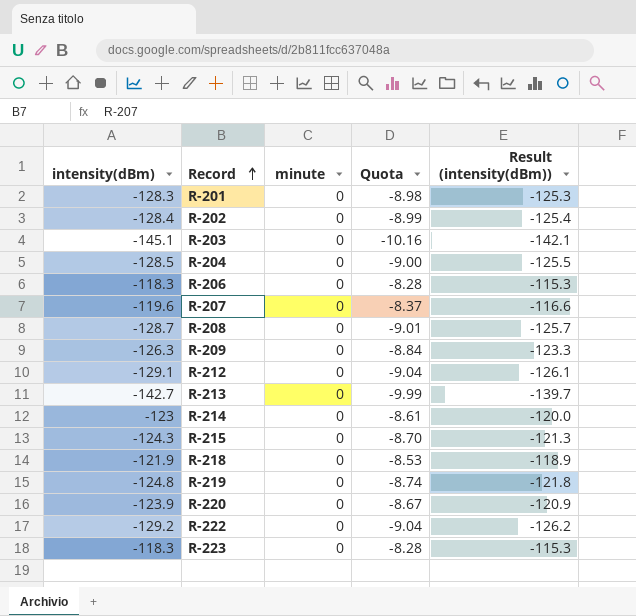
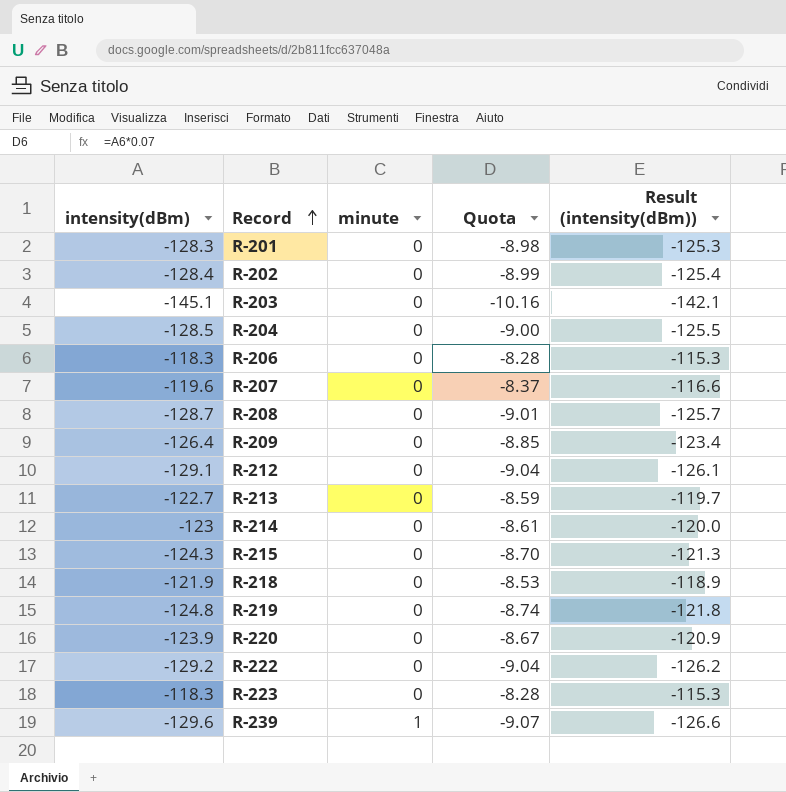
R-209 | intensity(dBm): -126.3 -> -126.4
R-209 | Quota: -8.84 -> -8.85
R-209 | Result (intensity(dBm)): -123.3 -> -123.4
R-213 | intensity(dBm): -142.7 -> -122.7
R-213 | Quota: -9.99 -> -8.59
R-213 | Result (intensity(dBm)): -139.7 -> -119.7
row R-239: none -> -129.6 | 1 | -9.07 | -126.6

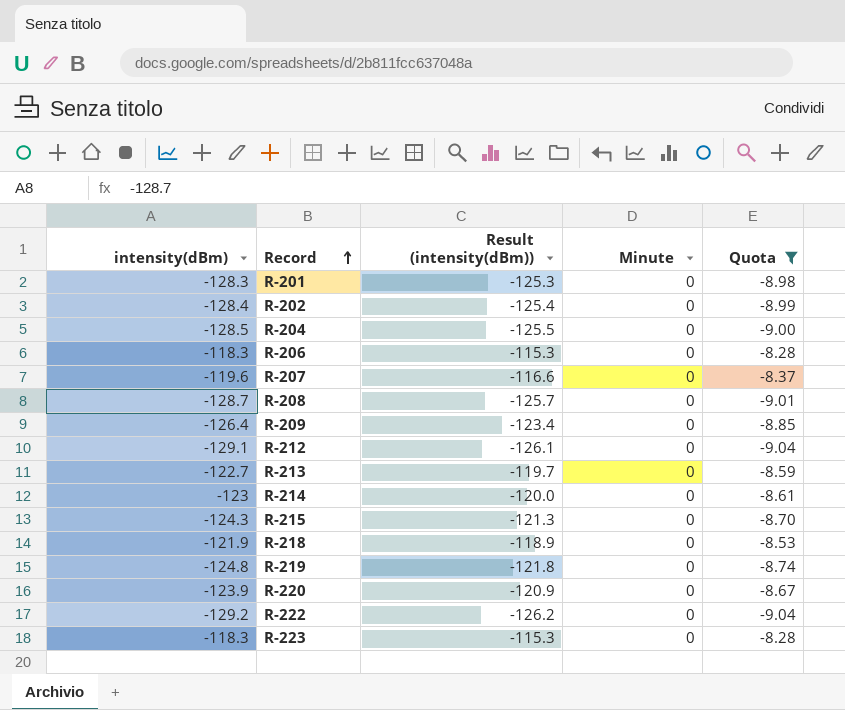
filter: none -> Quota >= -9.04
column Result (intensity(dBm)) | position: 5 -> 3
column name: minute -> Minute

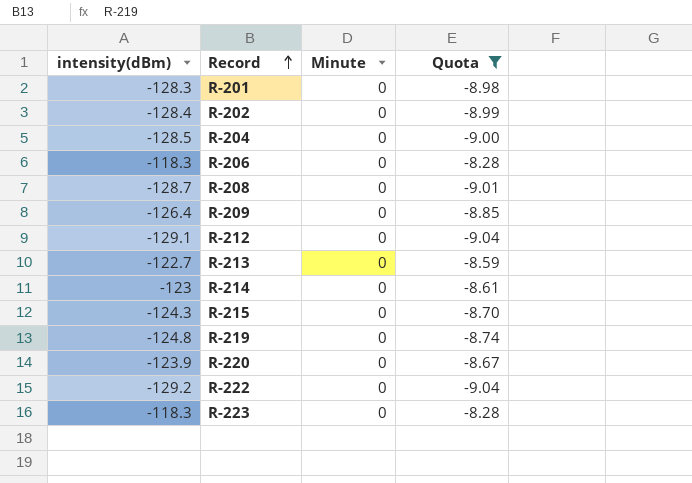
column Result (intensity(dBm)) | formula: [intensity(dBm)] + 3 -> none
row R-207: -119.6 | -116.6 | 0 | -8.37 -> none
row R-218: -121.9 | -118.9 | 0 | -8.53 -> none

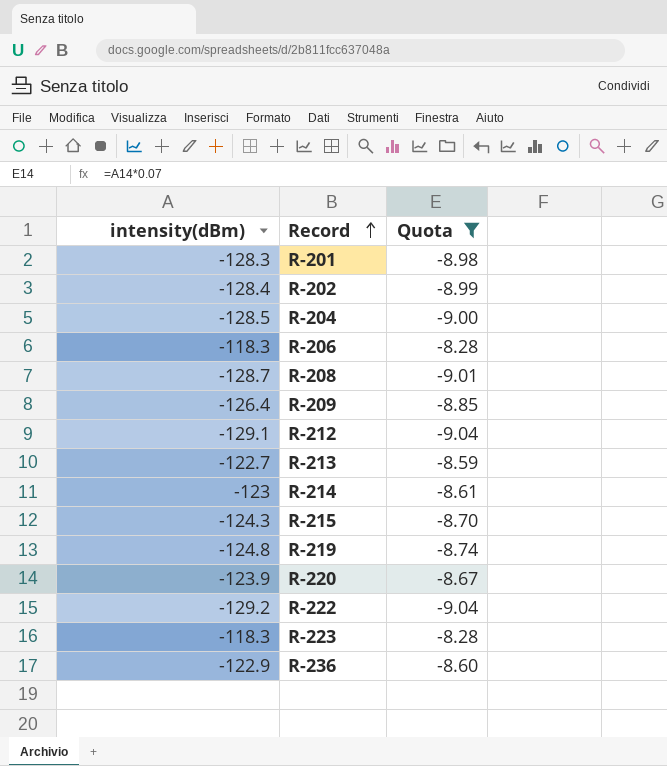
column Minute | position: 3 -> none
row R-236: none -> -122.9 | -8.60

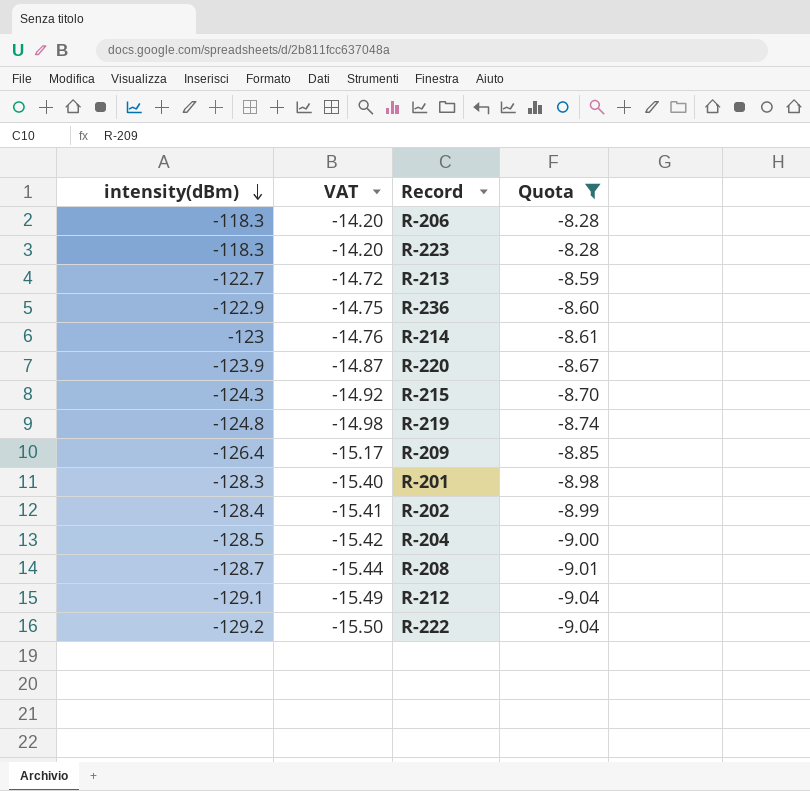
row order: Record ascending -> intensity(dBm) descending
column VAT | formula: none -> [intensity(dBm)] * 0.12

